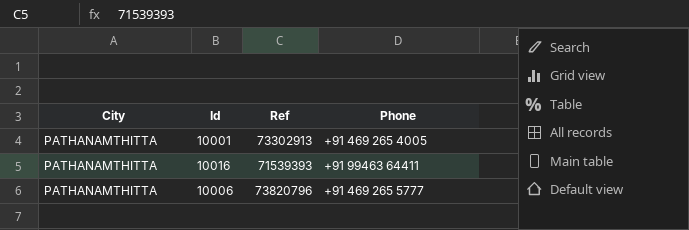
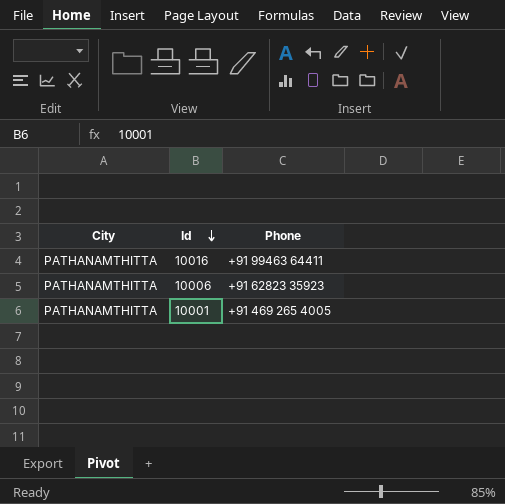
row order: none -> Id descending
column Ref | position: 3 -> none
10006 | Phone: +91 469 265 5777 -> +91 62823 35923

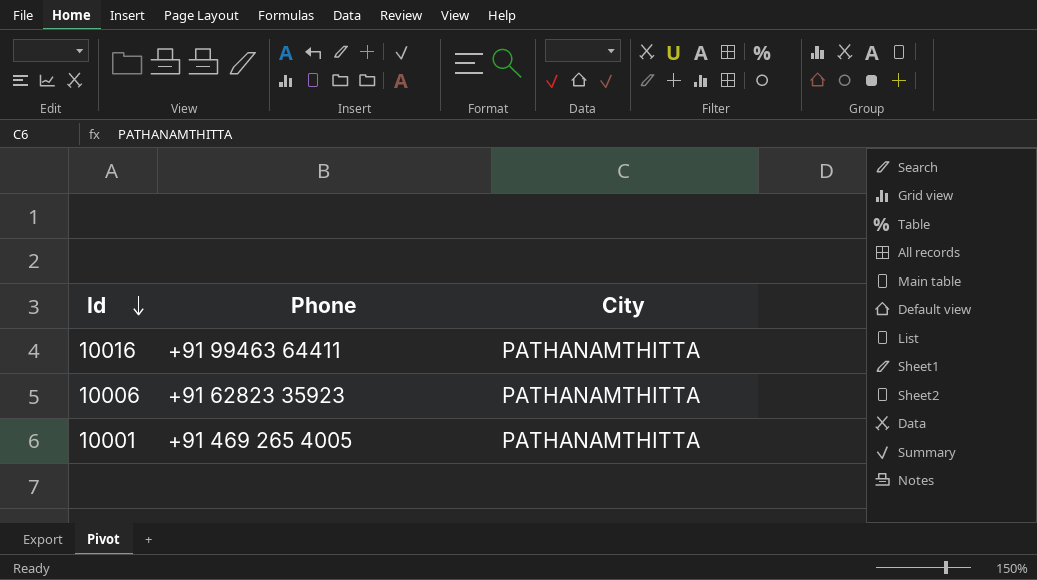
column City | position: 1 -> 3

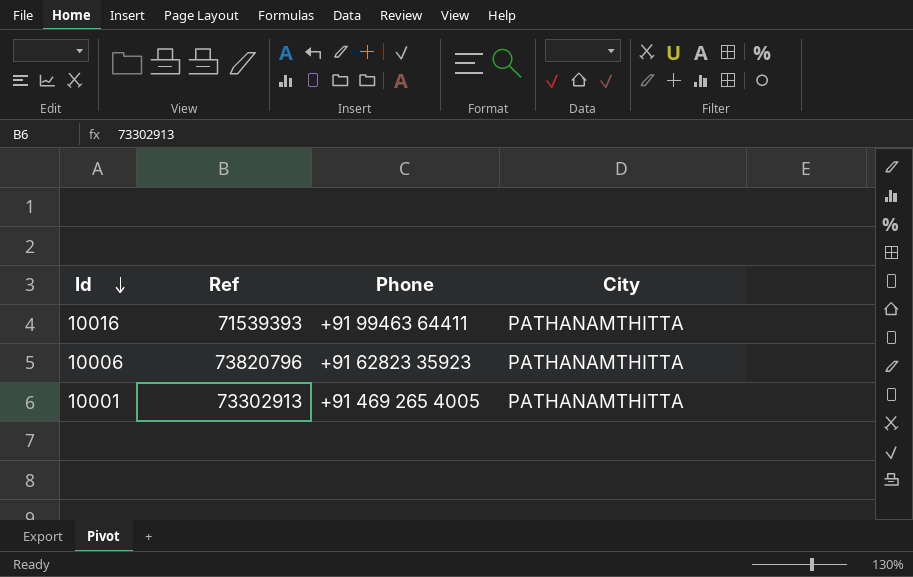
column Ref | position: none -> 2

